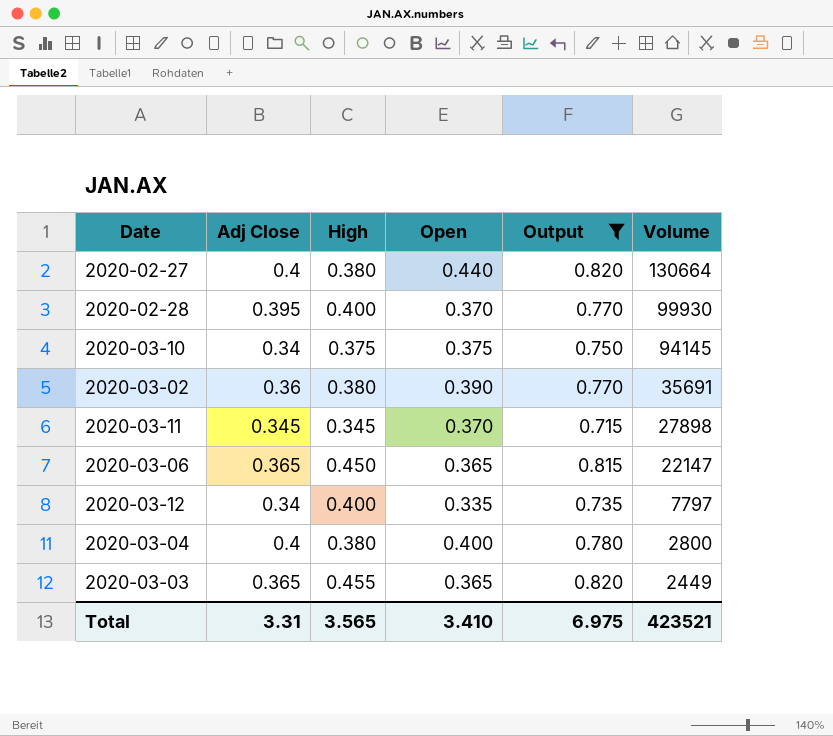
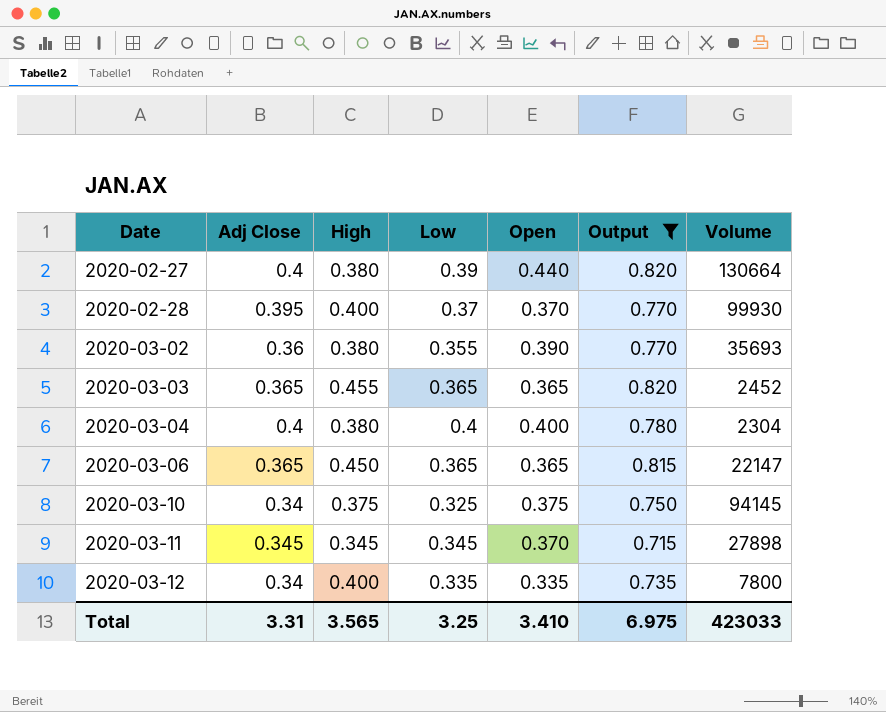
row order: Volume descending -> Date ascending
column Low | position: none -> 4
2020-03-02 | Volume: 35691 -> 35693
2020-03-03 | Volume: 2449 -> 2452
2020-03-04 | Volume: 2800 -> 2304
2020-03-12 | Volume: 7797 -> 7800
Total | Volume: 423521 -> 423033

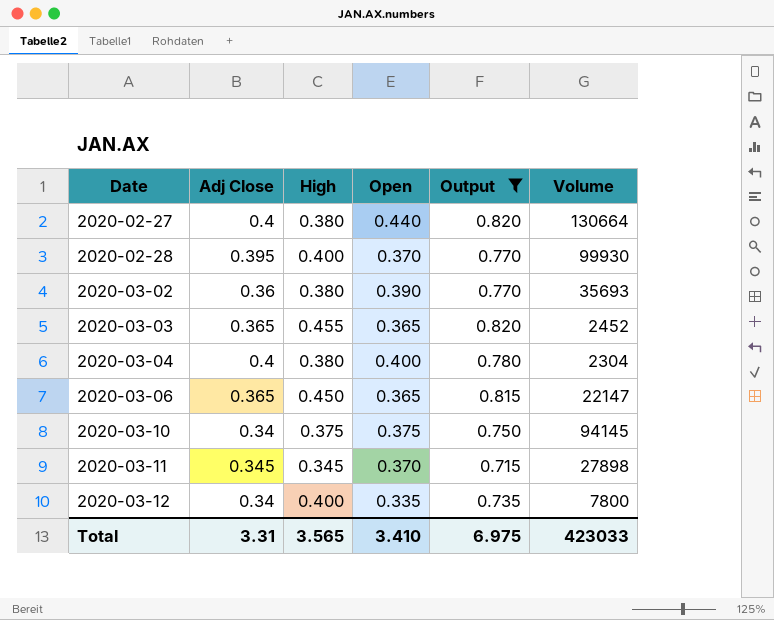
column Low | position: 4 -> none

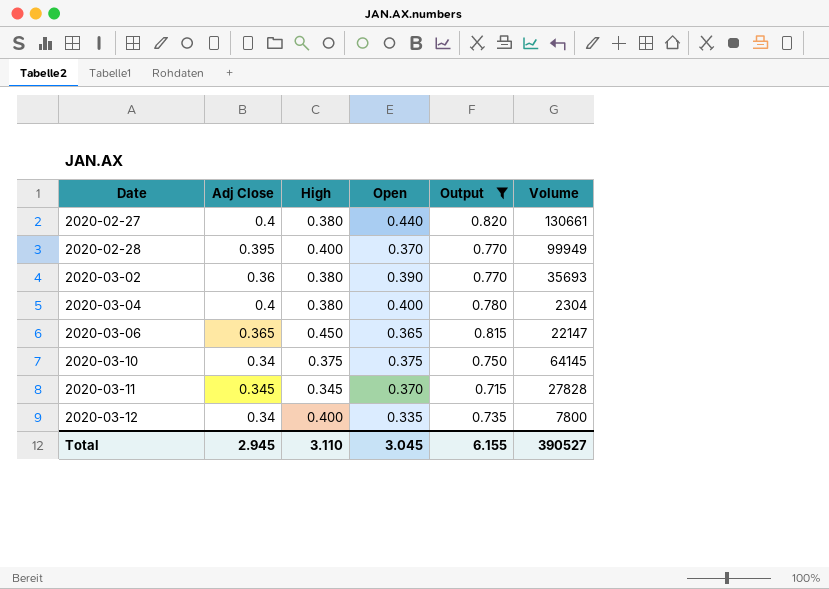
row 2020-03-03: 0.365 | 0.455 | 0.365 | 0.820 | 2452 -> none
2020-02-27 | Volume: 130664 -> 130661
2020-02-28 | Volume: 99930 -> 99949
2020-03-10 | Volume: 94145 -> 64145
2020-03-11 | Volume: 27898 -> 27828
Total | Adj Close: 3.31 -> 2.945
Total | High: 3.565 -> 3.110
Total | Open: 3.410 -> 3.045
Total | Output: 6.975 -> 6.155
Total | Volume: 423033 -> 390527

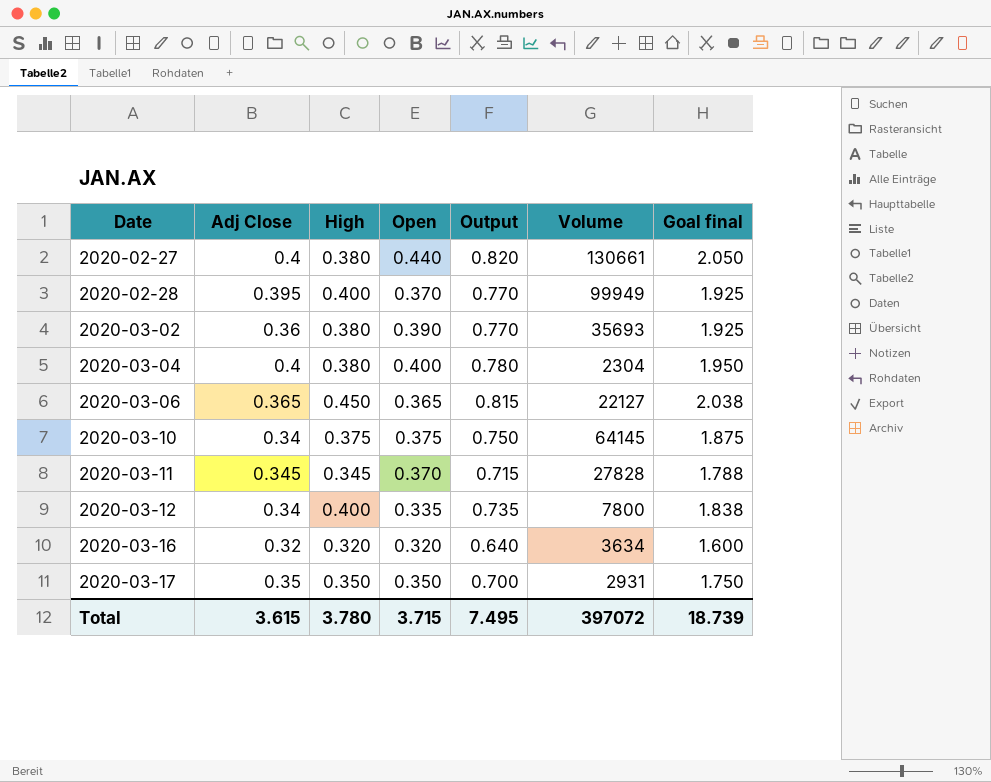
filter: Output >= 0.715 -> none
column Goal final | formula: none -> [Output] * 2.5
2020-03-06 | Volume: 22147 -> 22127
Total | Adj Close: 2.945 -> 3.615
Total | High: 3.110 -> 3.780
Total | Open: 3.045 -> 3.715
Total | Output: 6.155 -> 7.495
Total | Volume: 390527 -> 397072

